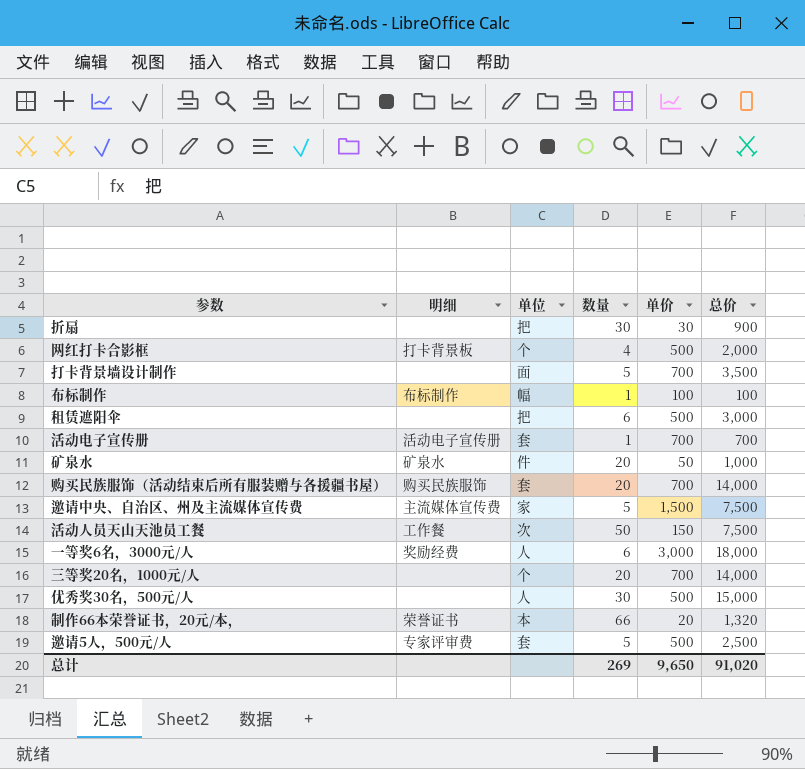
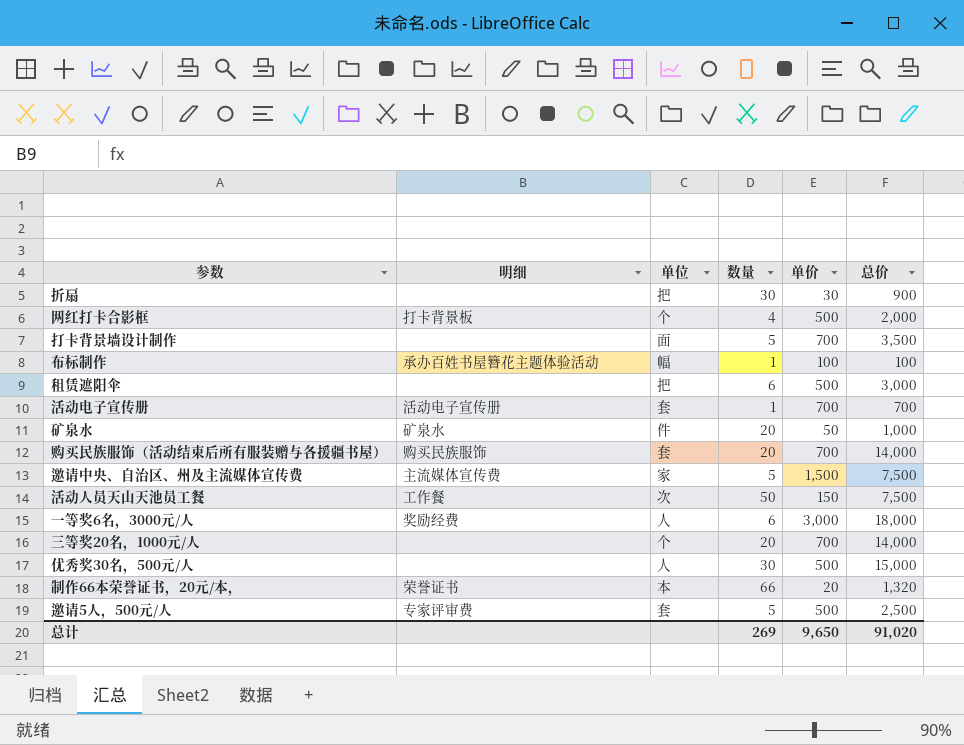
布标制作 | 明细: 布标制作 -> 承办百姓书屋簪花主题体验活动

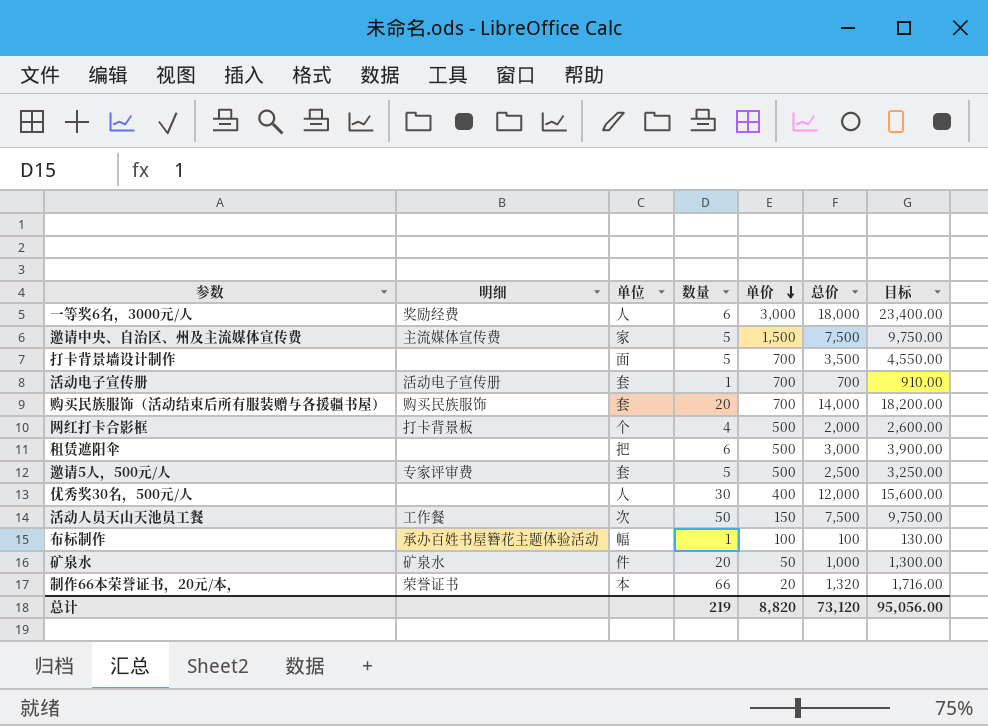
row order: none -> 单价 descending
column 目标 | formula: none -> [总价] * 1.3
row 折扇: none | 把 | 30 | 30 | 900 -> none
row 三等奖20名，1000元/人: none | 个 | 20 | 700 | 14,000 -> none
优秀奖30名，500元/人 | 单价: 500 -> 400
优秀奖30名，500元/人 | 总价: 15,000 -> 12,000
总计 | 数量: 269 -> 219
总计 | 单价: 9,650 -> 8,820
总计 | 总价: 91,020 -> 73,120

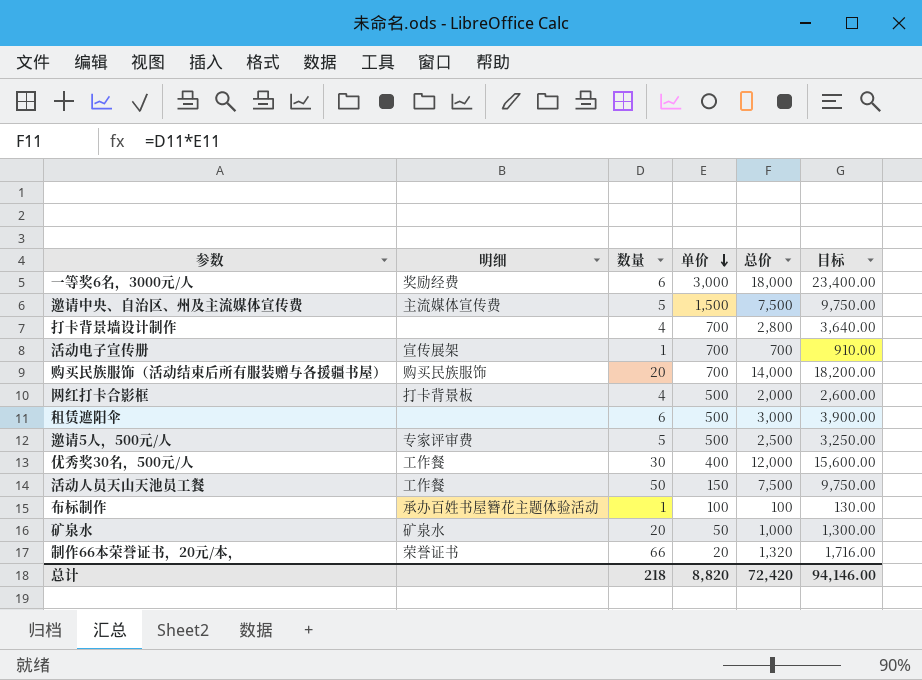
column 单位 | position: 3 -> none
打卡背景墙设计制作 | 数量: 5 -> 4
打卡背景墙设计制作 | 总价: 3,500 -> 2,800
打卡背景墙设计制作 | 目标: 4,550.00 -> 3,640.00
活动电子宣传册 | 明细: 活动电子宣传册 -> 宣传展架
优秀奖30名，500元/人 | 明细: none -> 工作餐
总计 | 数量: 219 -> 218
总计 | 总价: 73,120 -> 72,420
总计 | 目标: 95,056.00 -> 94,146.00

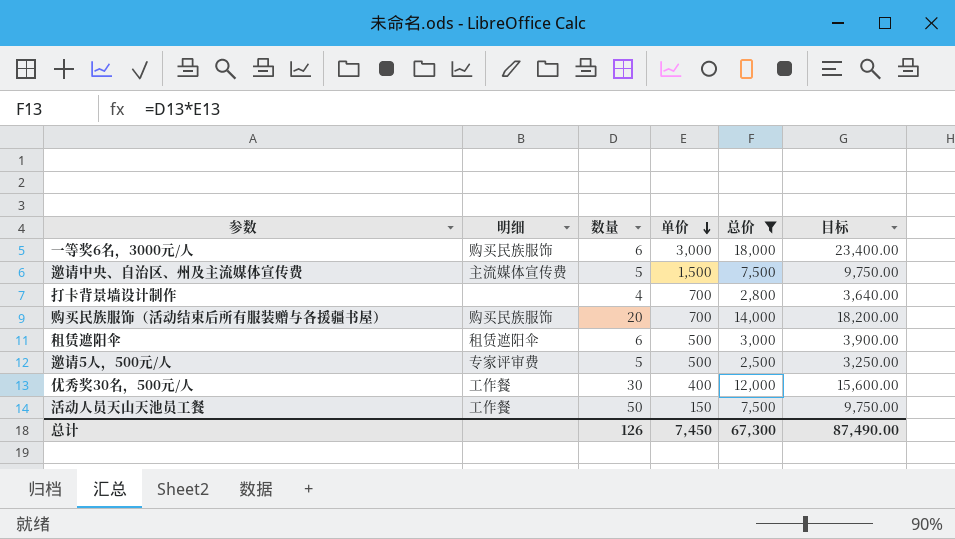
filter: none -> 总价 >= 2,500
一等奖6名，3000元/人 | 明细: 奖励经费 -> 购买民族服饰
租赁遮阳伞 | 明细: none -> 租赁遮阳伞
总计 | 数量: 218 -> 126
总计 | 单价: 8,820 -> 7,450
总计 | 总价: 72,420 -> 67,300
总计 | 目标: 94,146.00 -> 87,490.00

